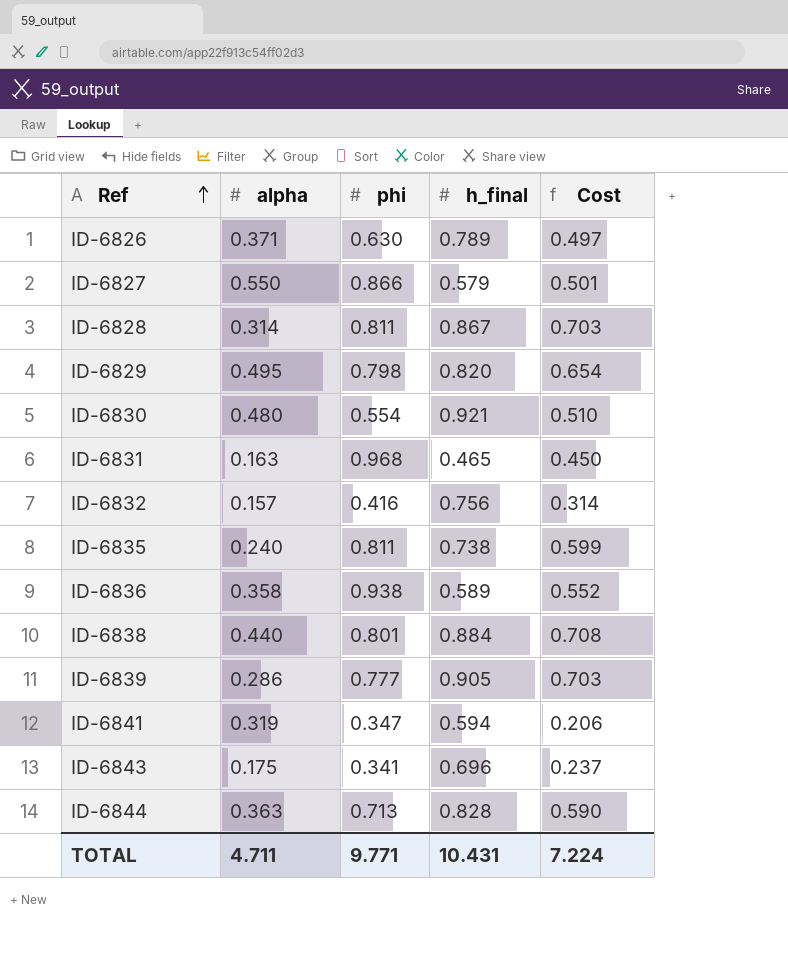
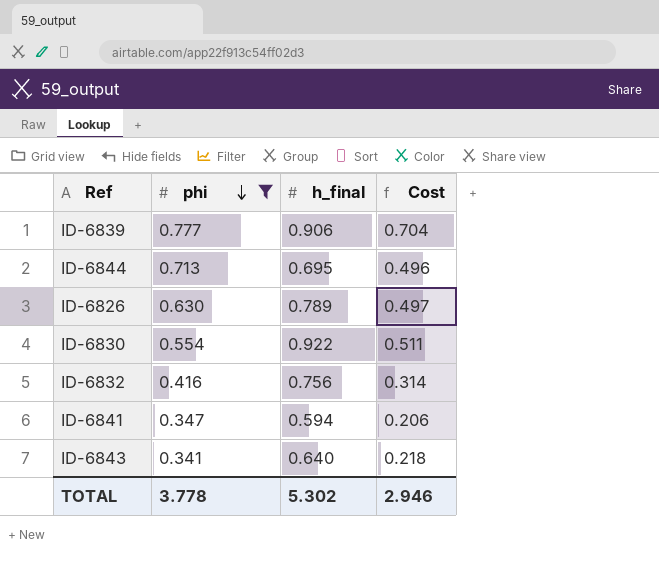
filter: none -> phi <= 0.777
row order: Ref ascending -> phi descending
column alpha | position: 2 -> none
ID-6839 | h_final: 0.905 -> 0.906
ID-6839 | Cost: 0.703 -> 0.704
ID-6844 | h_final: 0.828 -> 0.695
ID-6844 | Cost: 0.590 -> 0.496
ID-6830 | h_final: 0.921 -> 0.922
ID-6830 | Cost: 0.510 -> 0.511
ID-6843 | h_final: 0.696 -> 0.640
ID-6843 | Cost: 0.237 -> 0.218
TOTAL | phi: 9.771 -> 3.778
TOTAL | h_final: 10.431 -> 5.302
TOTAL | Cost: 7.224 -> 2.946

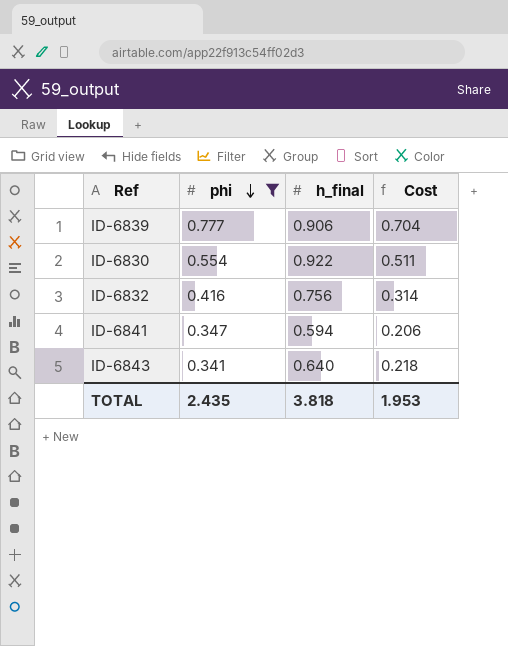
row ID-6844: 0.713 | 0.695 | 0.496 -> none
row ID-6826: 0.630 | 0.789 | 0.497 -> none
TOTAL | phi: 3.778 -> 2.435
TOTAL | h_final: 5.302 -> 3.818
TOTAL | Cost: 2.946 -> 1.953

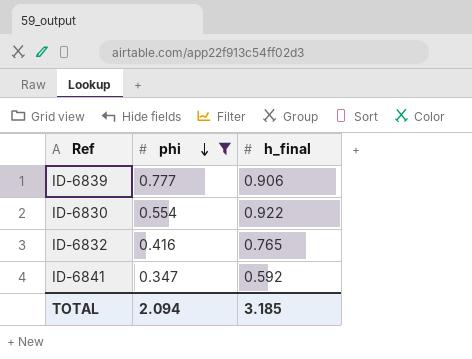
column Cost | formula: [phi] * [h_final] -> none
row ID-6843: 0.341 | 0.640 | 0.218 -> none
ID-6832 | h_final: 0.756 -> 0.765
ID-6841 | h_final: 0.594 -> 0.592
TOTAL | phi: 2.435 -> 2.094
TOTAL | h_final: 3.818 -> 3.185

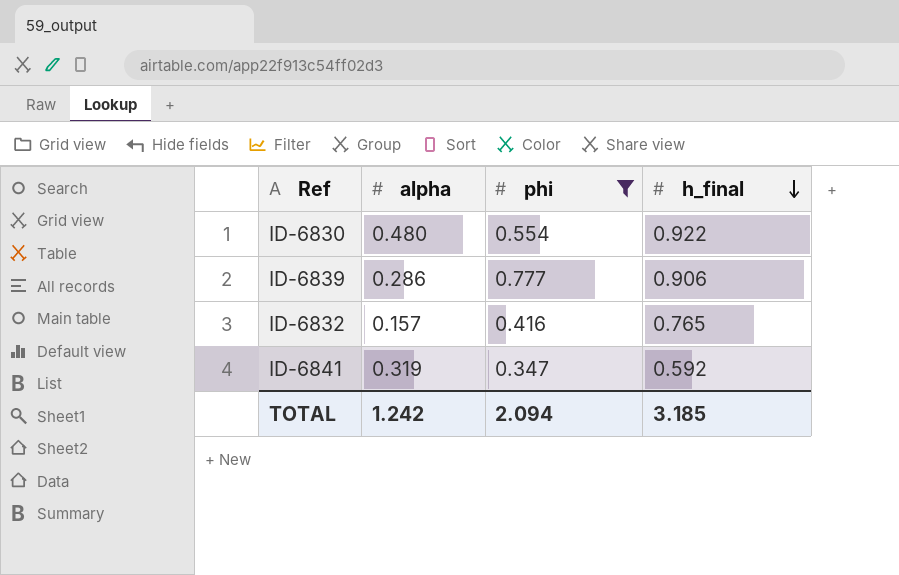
row order: phi descending -> h_final descending
column alpha | position: none -> 2

